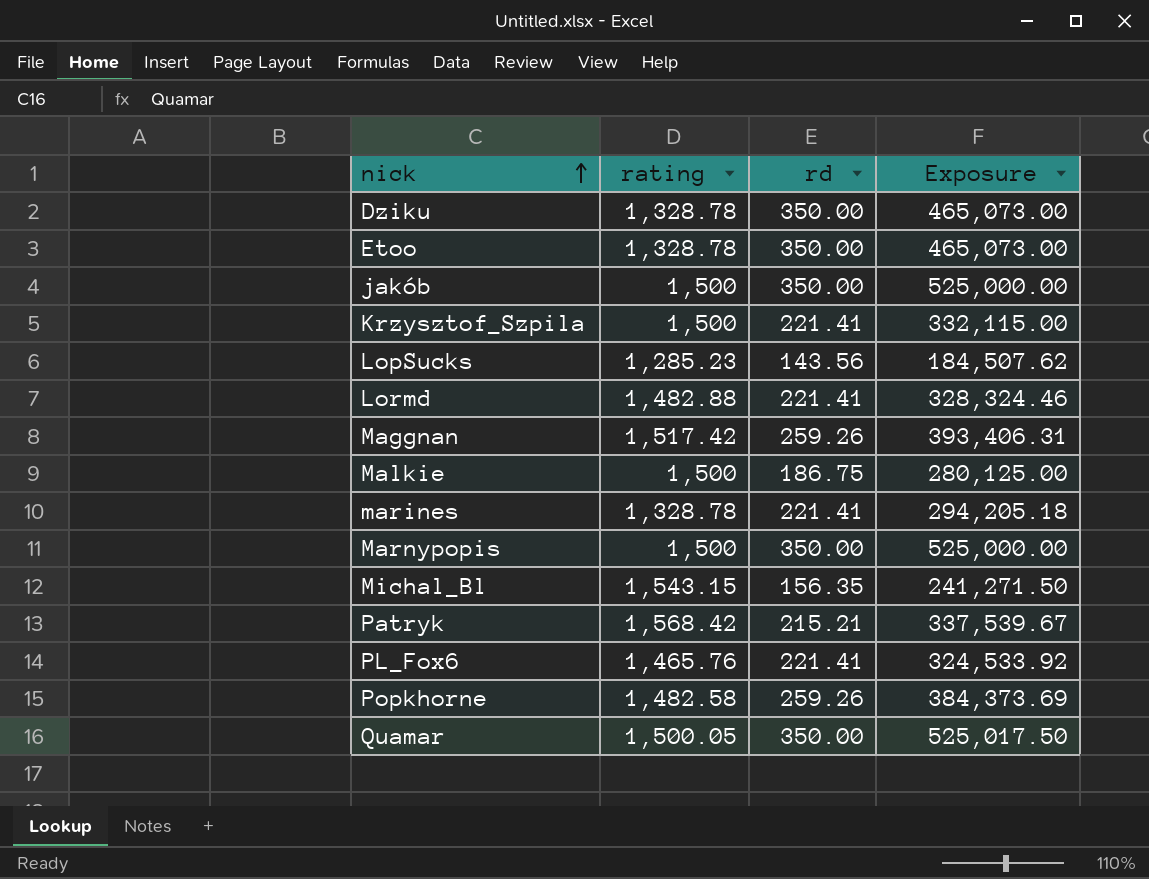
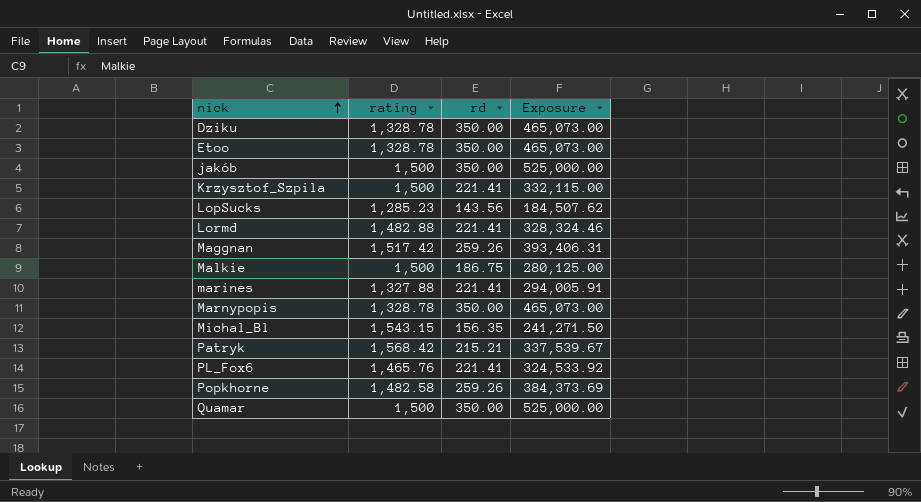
marines | rating: 1,328.78 -> 1,327.88
marines | Exposure: 294,205.18 -> 294,005.91
Marnypopis | rating: 1,500 -> 1,328.78
Marnypopis | Exposure: 525,000.00 -> 465,073.00
Quamar | rating: 1,500.05 -> 1,500
Quamar | Exposure: 525,017.50 -> 525,000.00

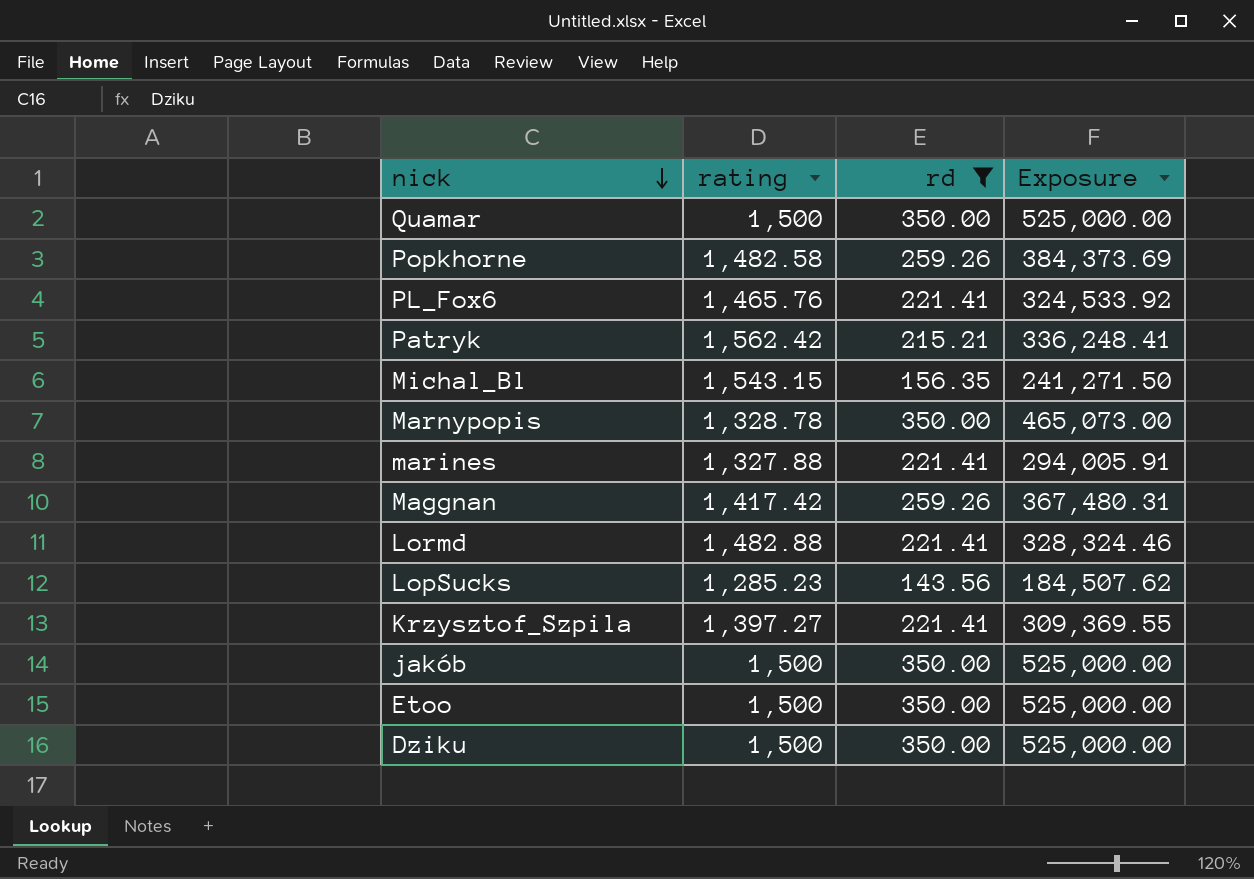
filter: none -> rd != 186.75
row order: nick ascending -> nick descending
Patryk | rating: 1,568.42 -> 1,562.42
Patryk | Exposure: 337,539.67 -> 336,248.41
Maggnan | rating: 1,517.42 -> 1,417.42
Maggnan | Exposure: 393,406.31 -> 367,480.31
Krzysztof_Szpila | rating: 1,500 -> 1,397.27
Krzysztof_Szpila | Exposure: 332,115.00 -> 309,369.55
Etoo | rating: 1,328.78 -> 1,500
Etoo | Exposure: 465,073.00 -> 525,000.00
Dziku | rating: 1,328.78 -> 1,500
Dziku | Exposure: 465,073.00 -> 525,000.00

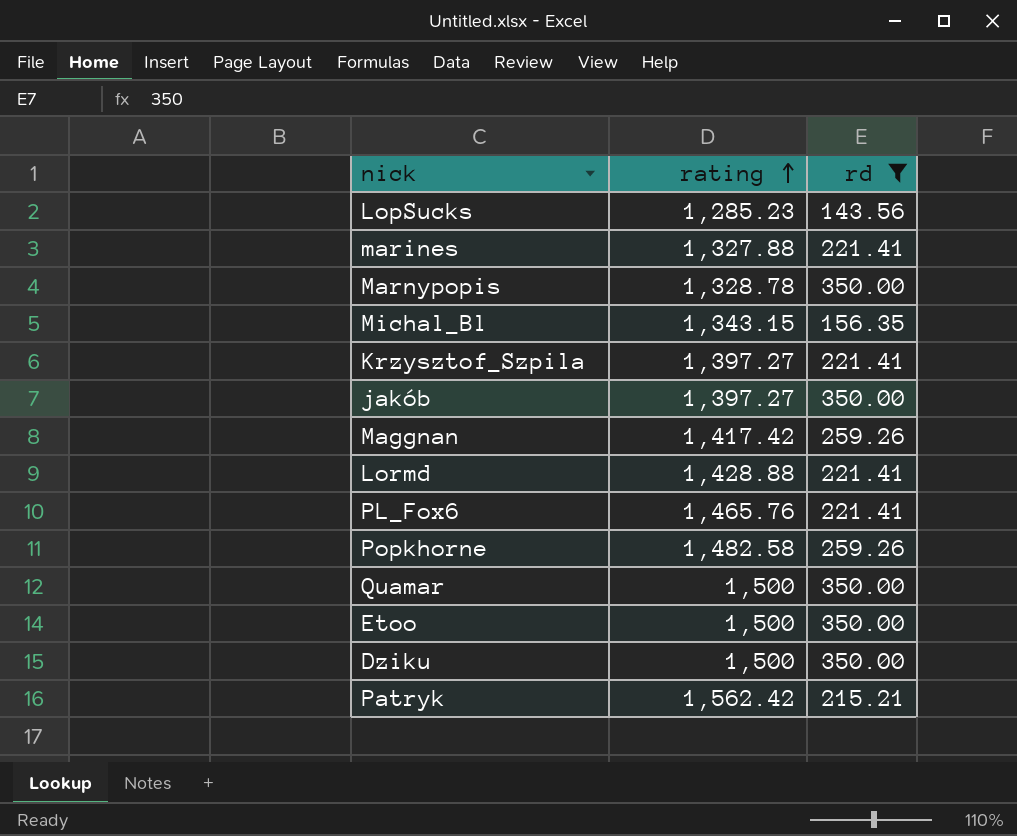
row order: nick descending -> rating ascending
column Exposure | formula: [rating] * [rd] -> none
Michal_Bl | rating: 1,543.15 -> 1,343.15
jakób | rating: 1,500 -> 1,397.27
Lormd | rating: 1,482.88 -> 1,428.88

